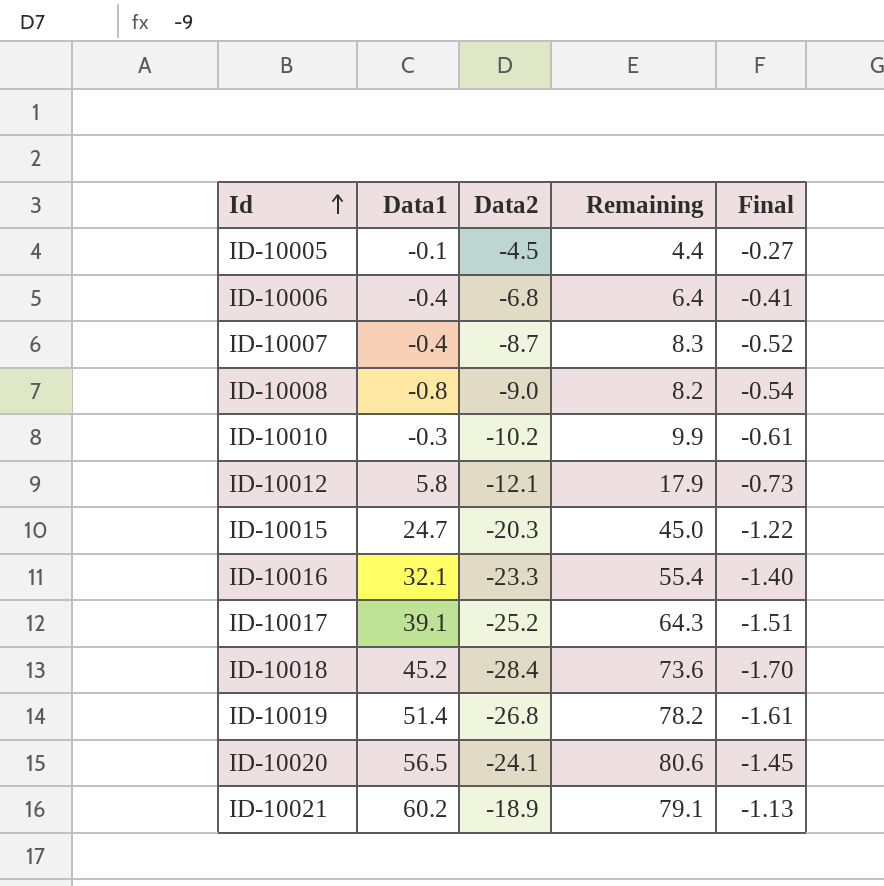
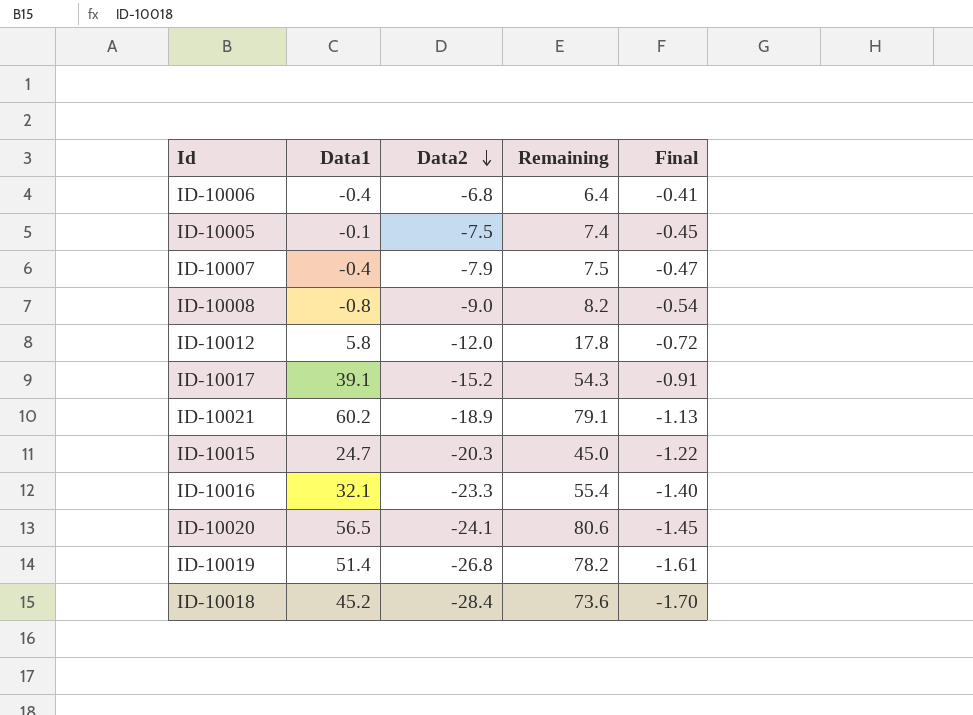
row order: Id ascending -> Data2 descending
row ID-10010: -0.3 | -10.2 | 9.9 | -0.61 -> none
ID-10005 | Data2: -4.5 -> -7.5
ID-10005 | Remaining: 4.4 -> 7.4
ID-10005 | Final: -0.27 -> -0.45
ID-10007 | Data2: -8.7 -> -7.9
ID-10007 | Remaining: 8.3 -> 7.5
ID-10007 | Final: -0.52 -> -0.47
ID-10012 | Data2: -12.1 -> -12.0
ID-10012 | Remaining: 17.9 -> 17.8
ID-10012 | Final: -0.73 -> -0.72
ID-10017 | Data2: -25.2 -> -15.2
ID-10017 | Remaining: 64.3 -> 54.3
ID-10017 | Final: -1.51 -> -0.91

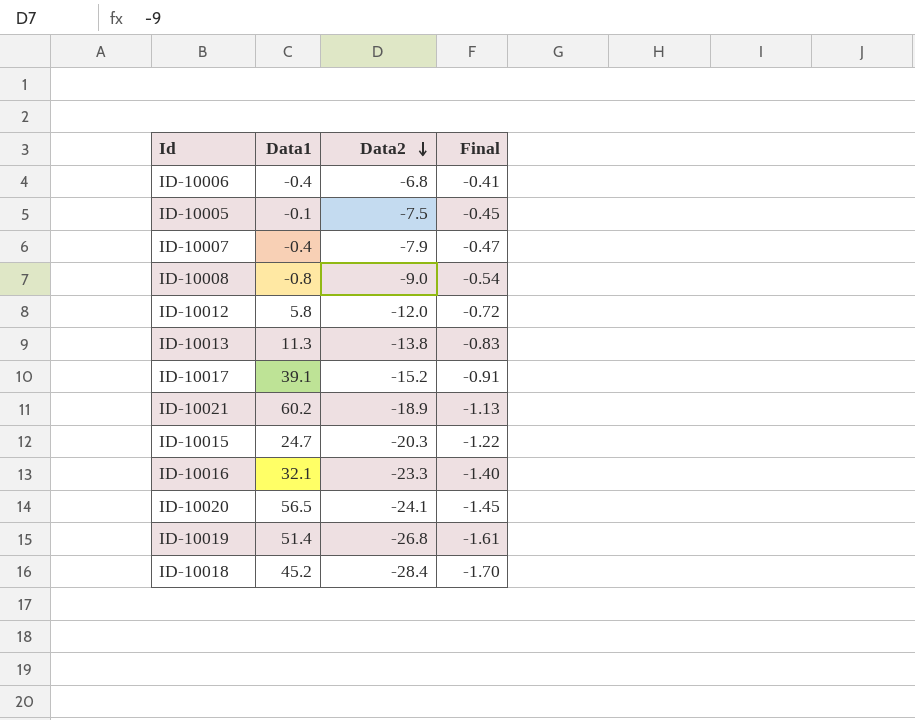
column Remaining | formula: [Data1] - [Data2] -> none
row ID-10013: none -> 11.3 | -13.8 | -0.83

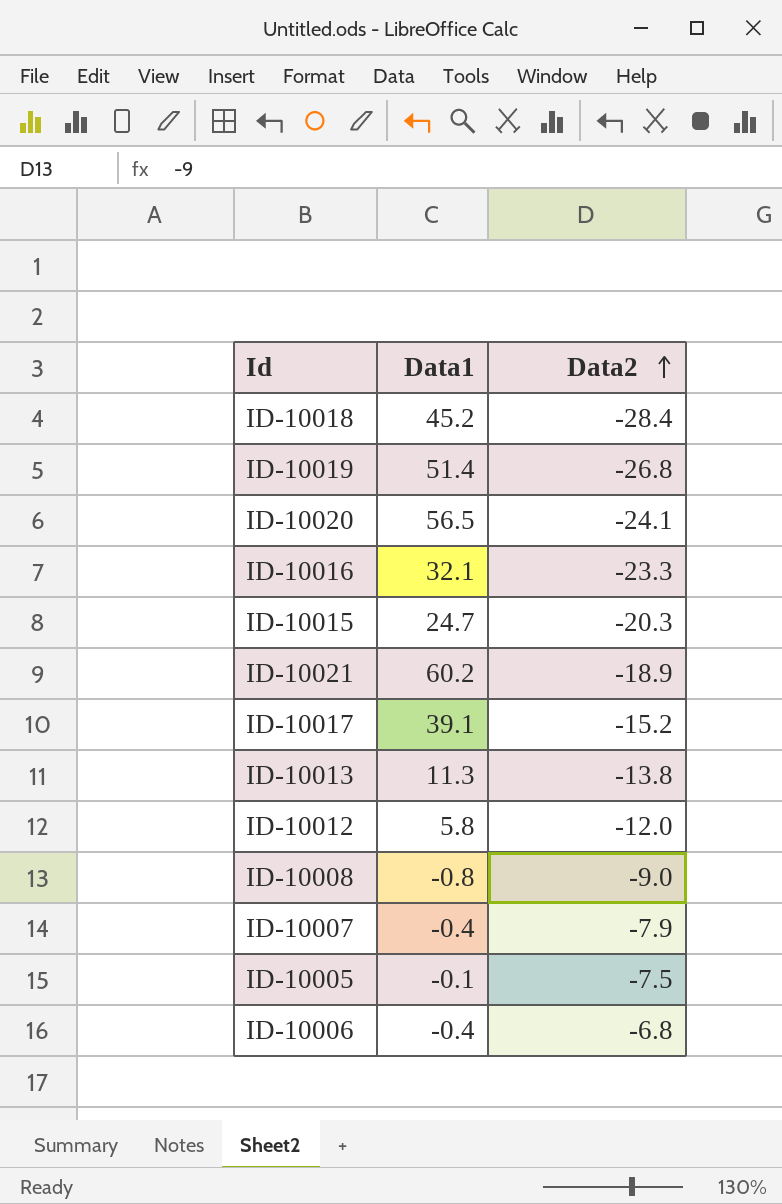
row order: Data2 descending -> Data2 ascending
column Final | formula: [Data2] * 0.06 -> none

